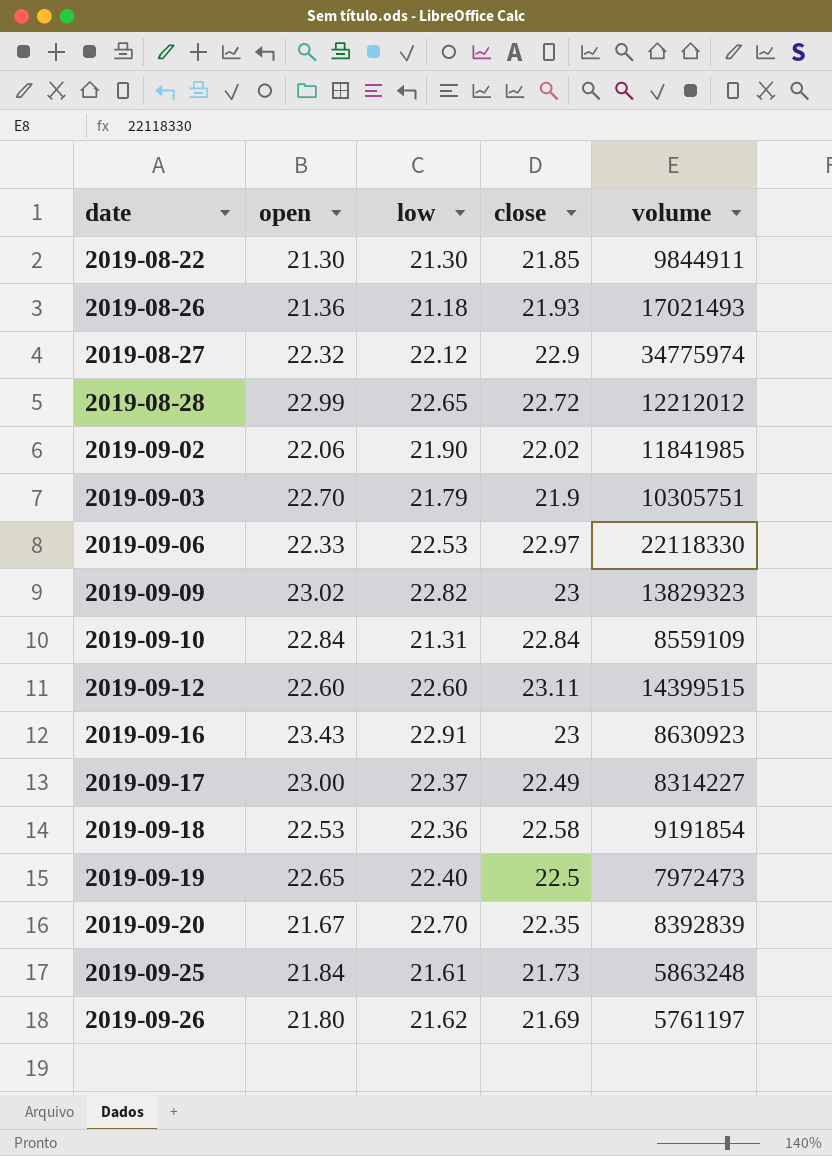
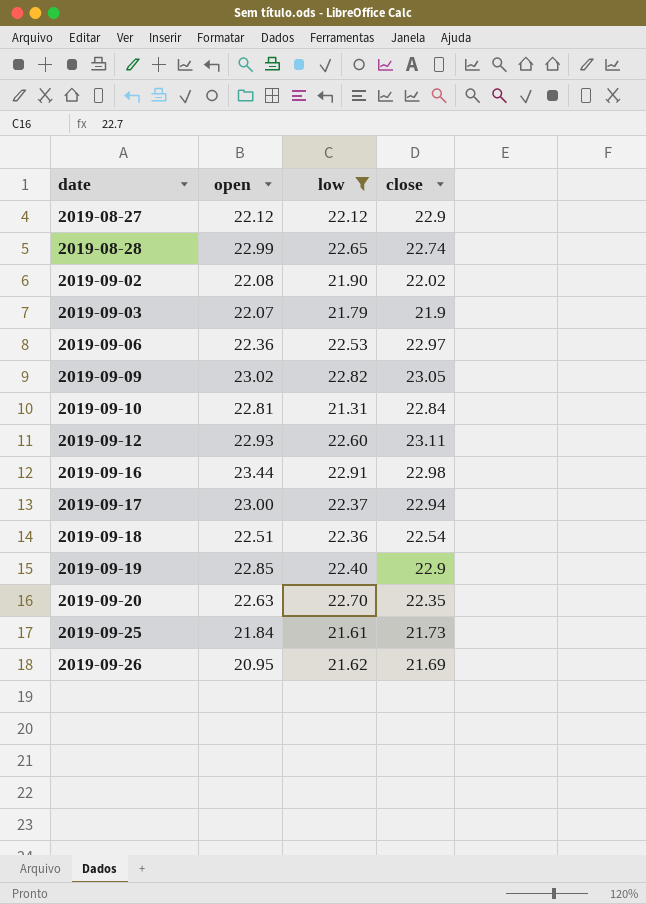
filter: none -> low >= 21.31
column volume | position: 5 -> none
2019-08-27 | open: 22.32 -> 22.12
2019-08-28 | close: 22.72 -> 22.74
2019-09-02 | open: 22.06 -> 22.08
2019-09-03 | open: 22.70 -> 22.07
2019-09-06 | open: 22.33 -> 22.36
2019-09-09 | close: 23 -> 23.05
2019-09-10 | open: 22.84 -> 22.81
2019-09-12 | open: 22.60 -> 22.93
2019-09-16 | open: 23.43 -> 23.44
2019-09-16 | close: 23 -> 22.98
2019-09-17 | close: 22.49 -> 22.94
2019-09-18 | open: 22.53 -> 22.51
2019-09-18 | close: 22.58 -> 22.54
2019-09-19 | open: 22.65 -> 22.85
2019-09-19 | close: 22.5 -> 22.9
2019-09-20 | open: 21.67 -> 22.63
2019-09-26 | open: 21.80 -> 20.95

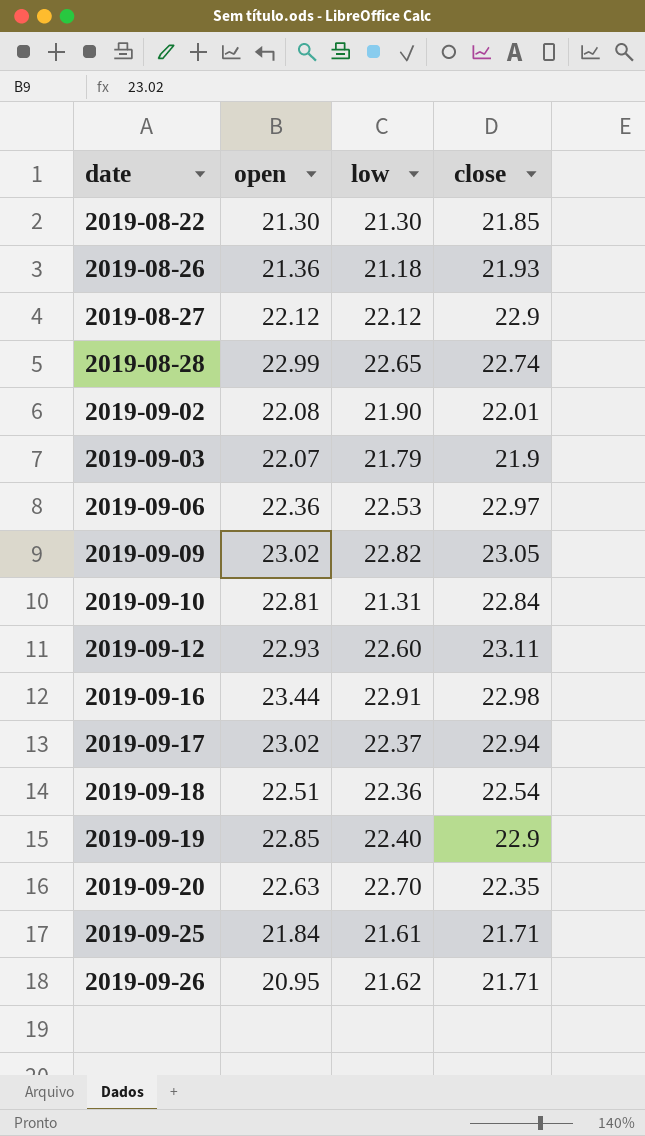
filter: low >= 21.31 -> none
2019-09-02 | close: 22.02 -> 22.01
2019-09-17 | open: 23.00 -> 23.02
2019-09-25 | close: 21.73 -> 21.71
2019-09-26 | close: 21.69 -> 21.71

